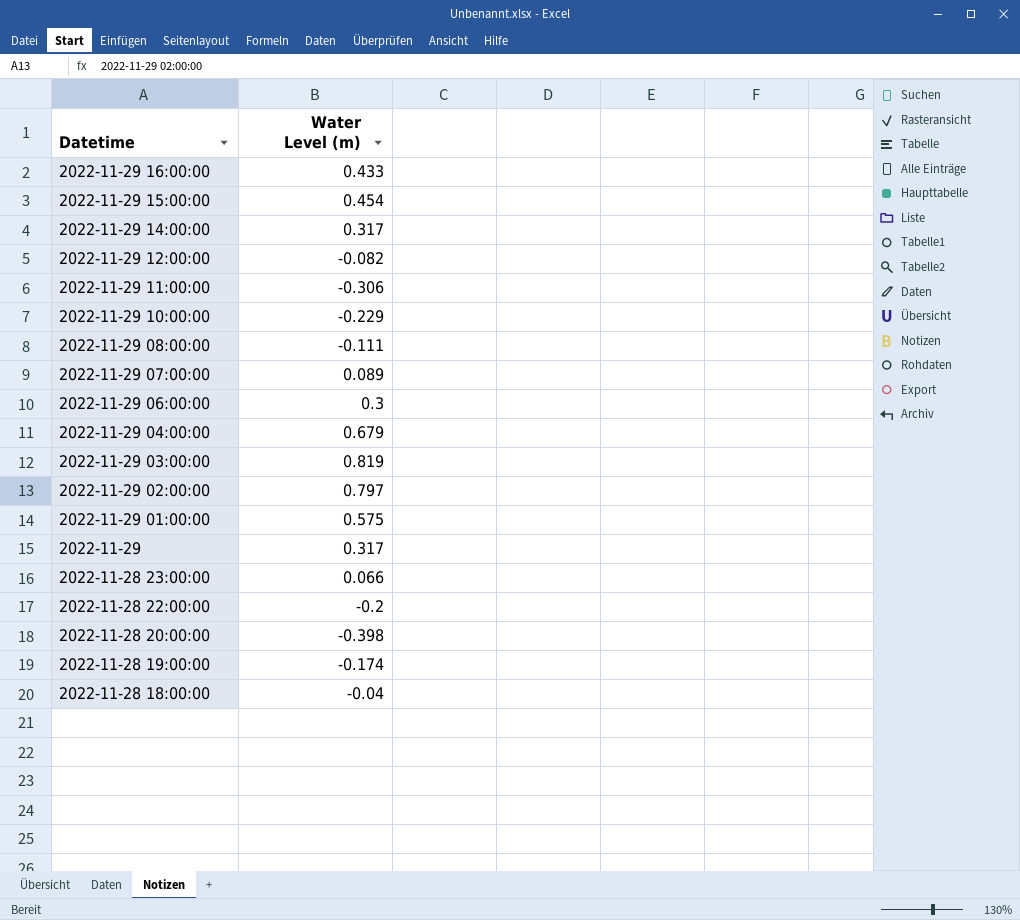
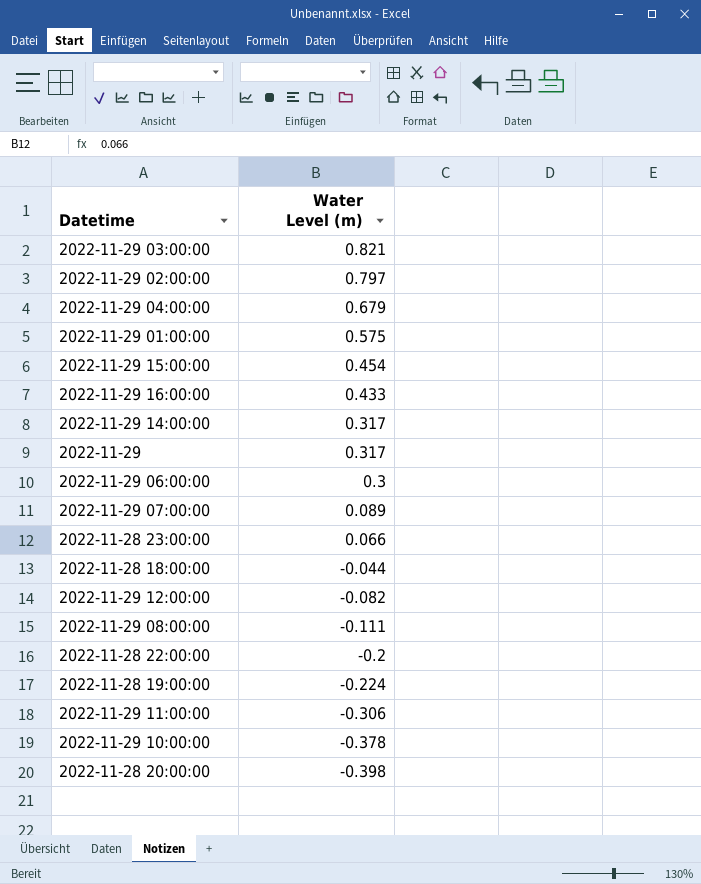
row order: Datetime descending -> Water Level (m) descending
2022-11-29 03:00:00 | Water Level (m): 0.819 -> 0.821
2022-11-28 18:00:00 | Water Level (m): -0.04 -> -0.044
2022-11-28 19:00:00 | Water Level (m): -0.174 -> -0.224
2022-11-29 10:00:00 | Water Level (m): -0.229 -> -0.378

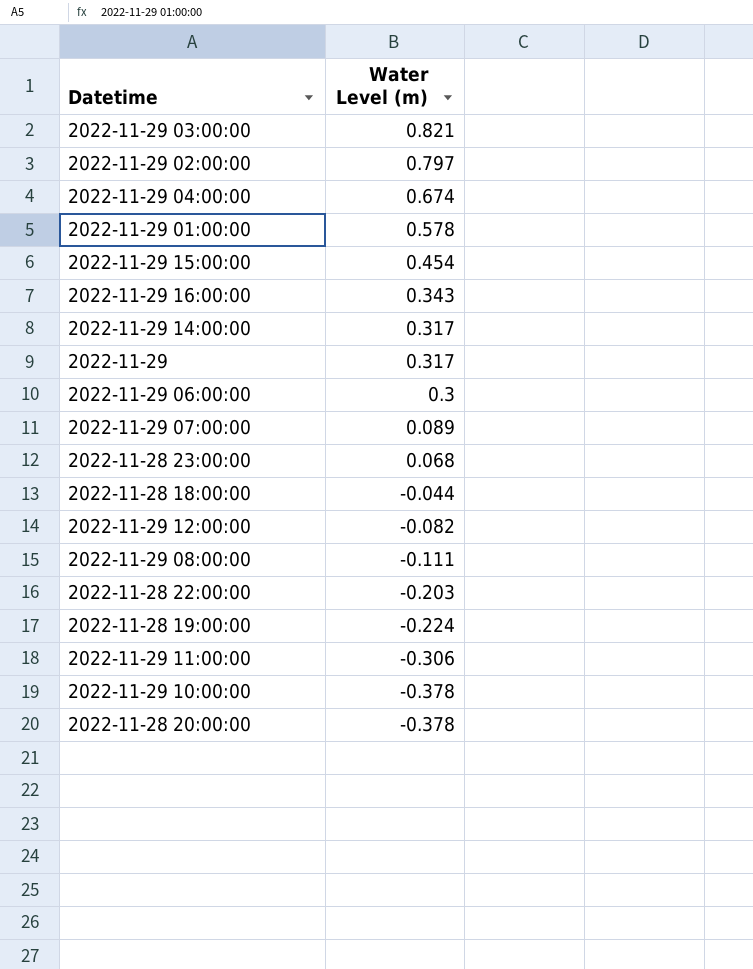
2022-11-29 04:00:00 | Water Level (m): 0.679 -> 0.674
2022-11-29 01:00:00 | Water Level (m): 0.575 -> 0.578
2022-11-29 16:00:00 | Water Level (m): 0.433 -> 0.343
2022-11-28 23:00:00 | Water Level (m): 0.066 -> 0.068
2022-11-28 22:00:00 | Water Level (m): -0.2 -> -0.203
2022-11-28 20:00:00 | Water Level (m): -0.398 -> -0.378

